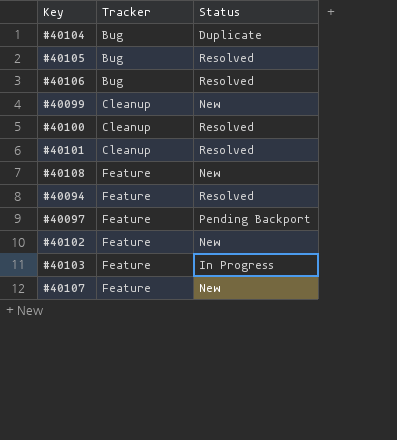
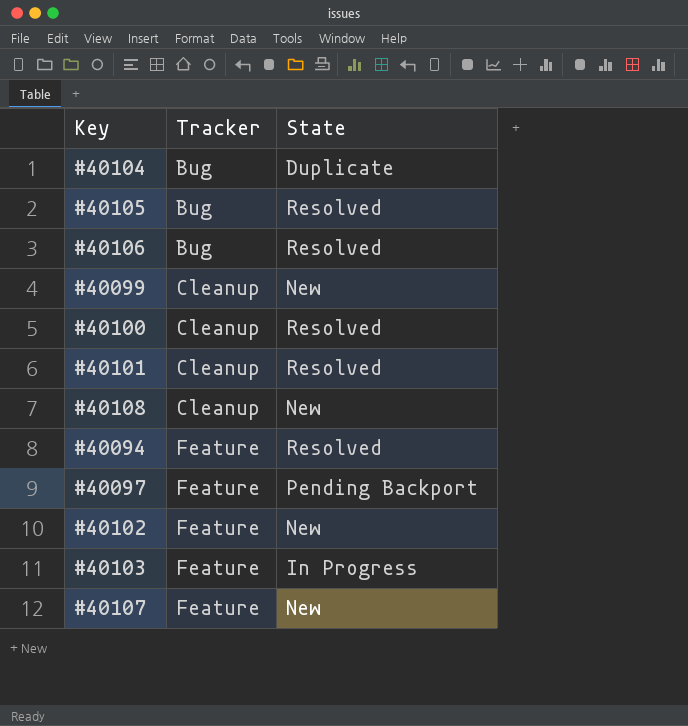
column name: Status -> State
#40108 | Tracker: Feature -> Cleanup

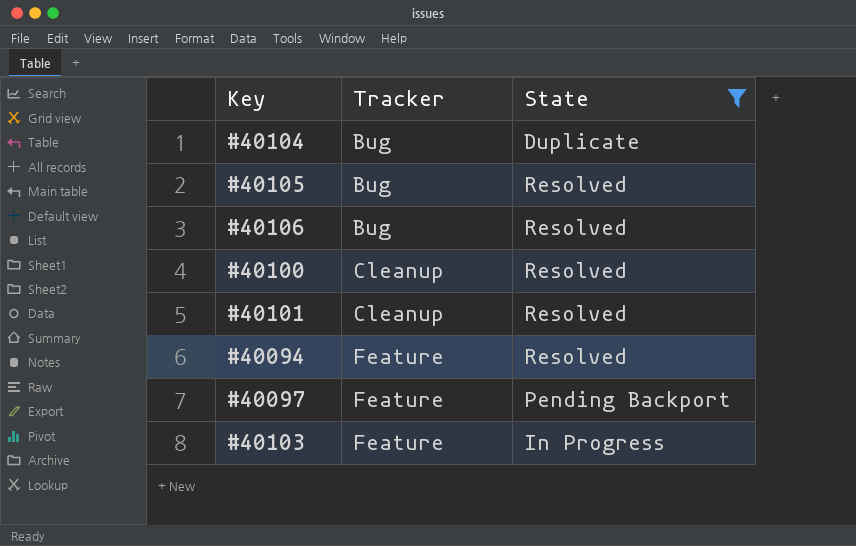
filter: none -> State != New

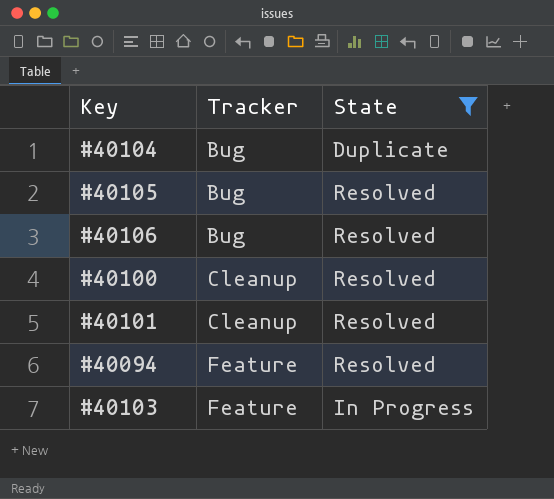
row #40097: Feature | Pending Backport -> none

